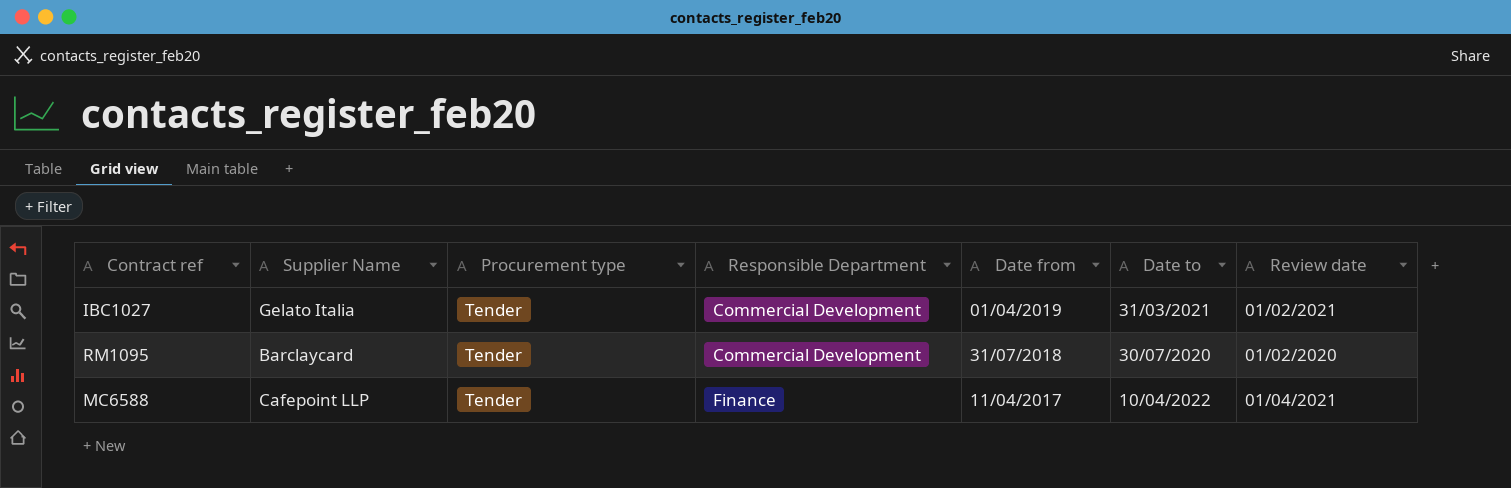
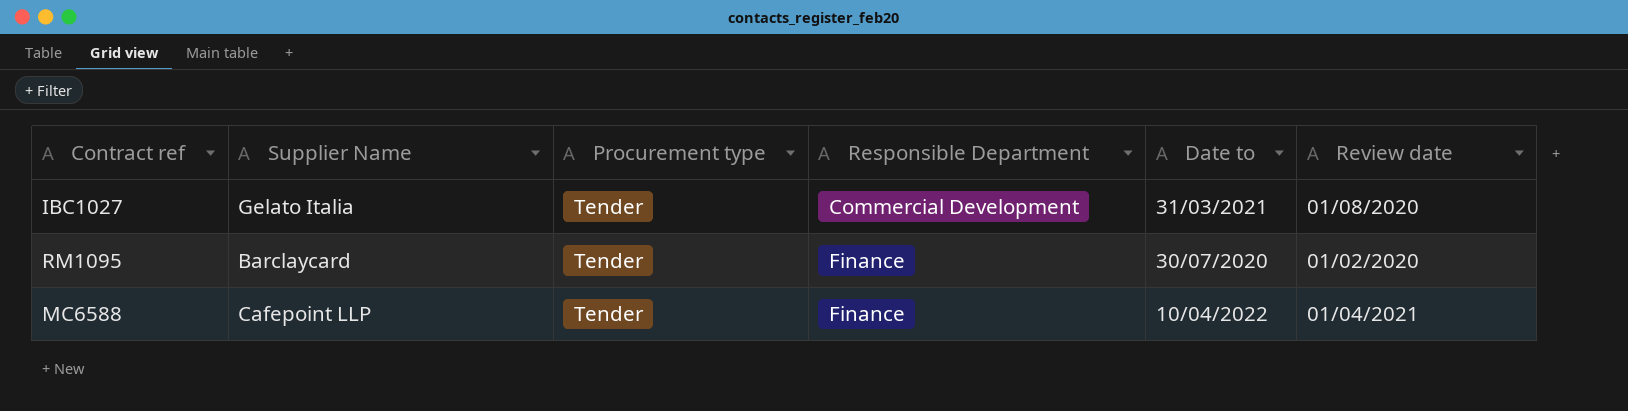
column Date from | position: 5 -> none
IBC1027 | Review date: 01/02/2021 -> 01/08/2020
RM1095 | Responsible Department: Commercial Development -> Finance

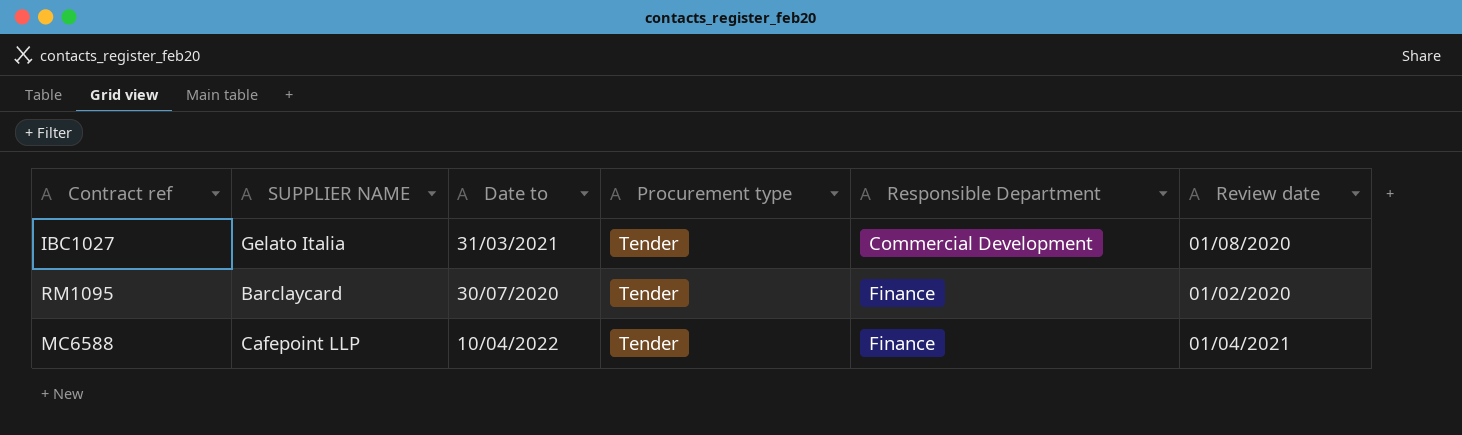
column name: Supplier Name -> SUPPLIER NAME
column Date to | position: 5 -> 3

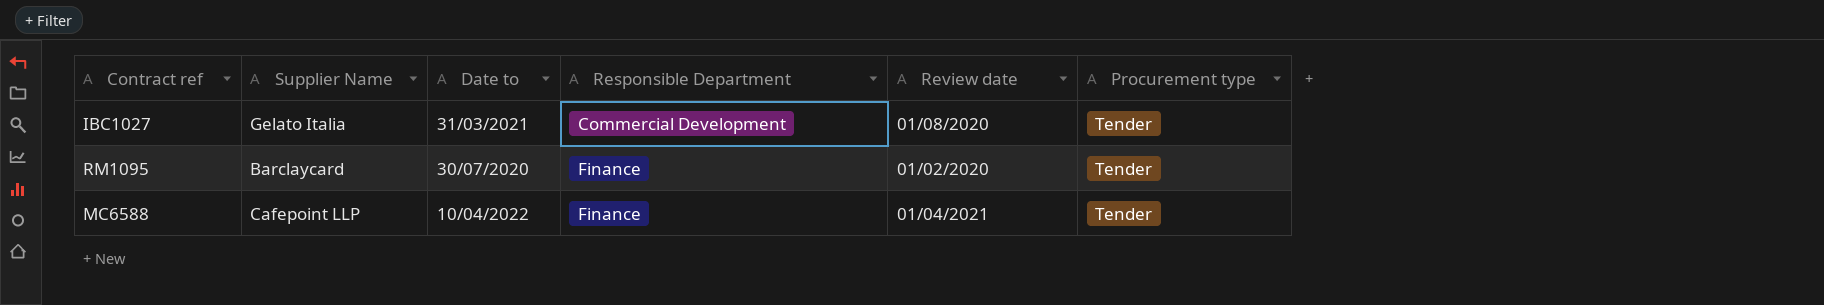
column name: SUPPLIER NAME -> Supplier Name
column Procurement type | position: 4 -> 6

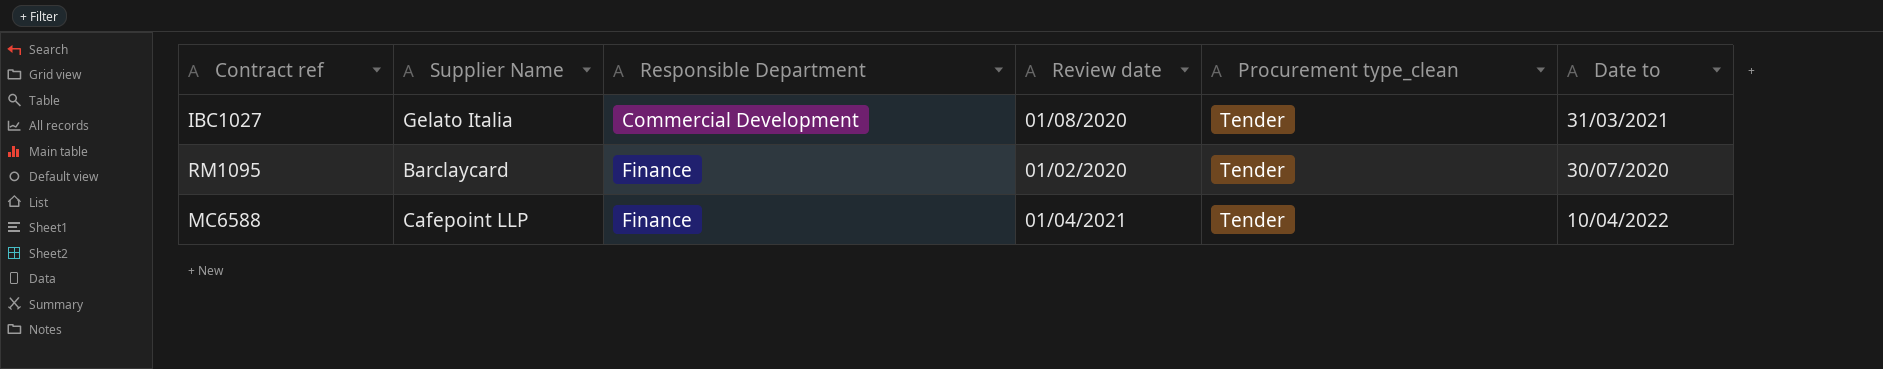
column name: Procurement type -> Procurement type_clean
column Date to | position: 3 -> 6

